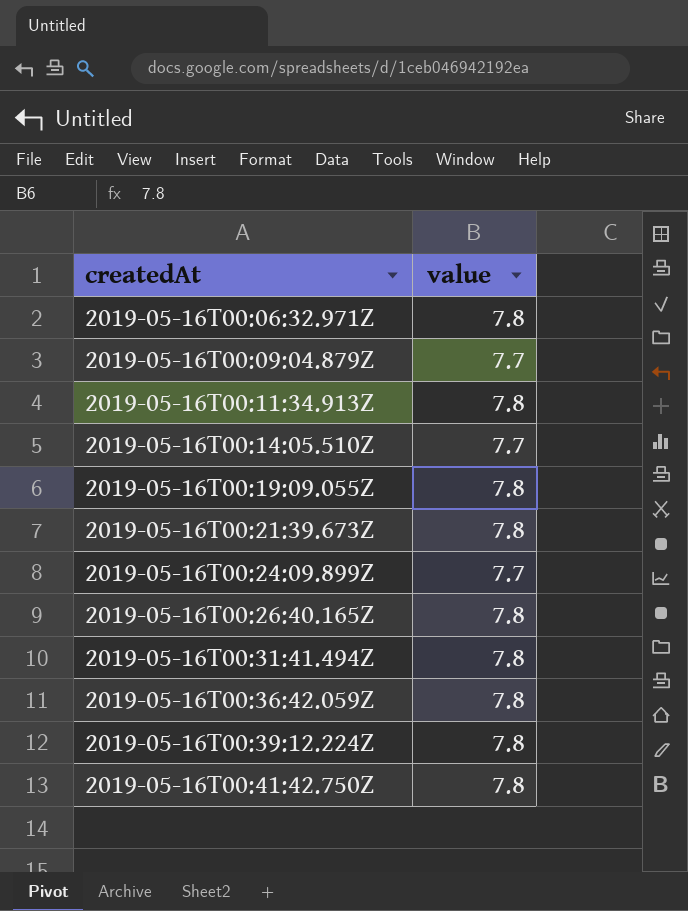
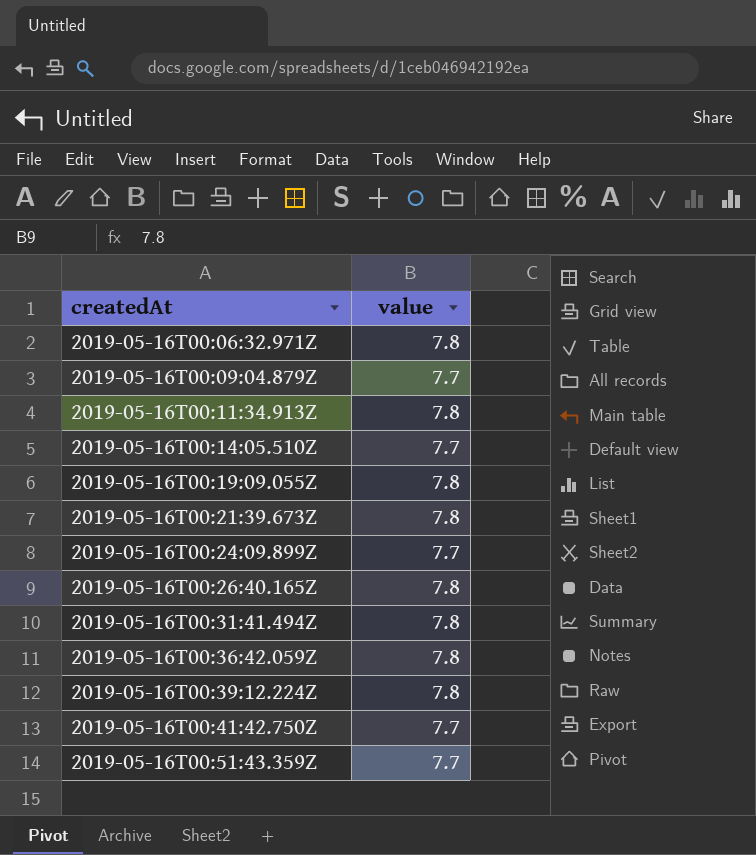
2019-05-16T00:41:42.750Z | value: 7.8 -> 7.7
row 2019-05-16T00:51:43.359Z: none -> 7.7

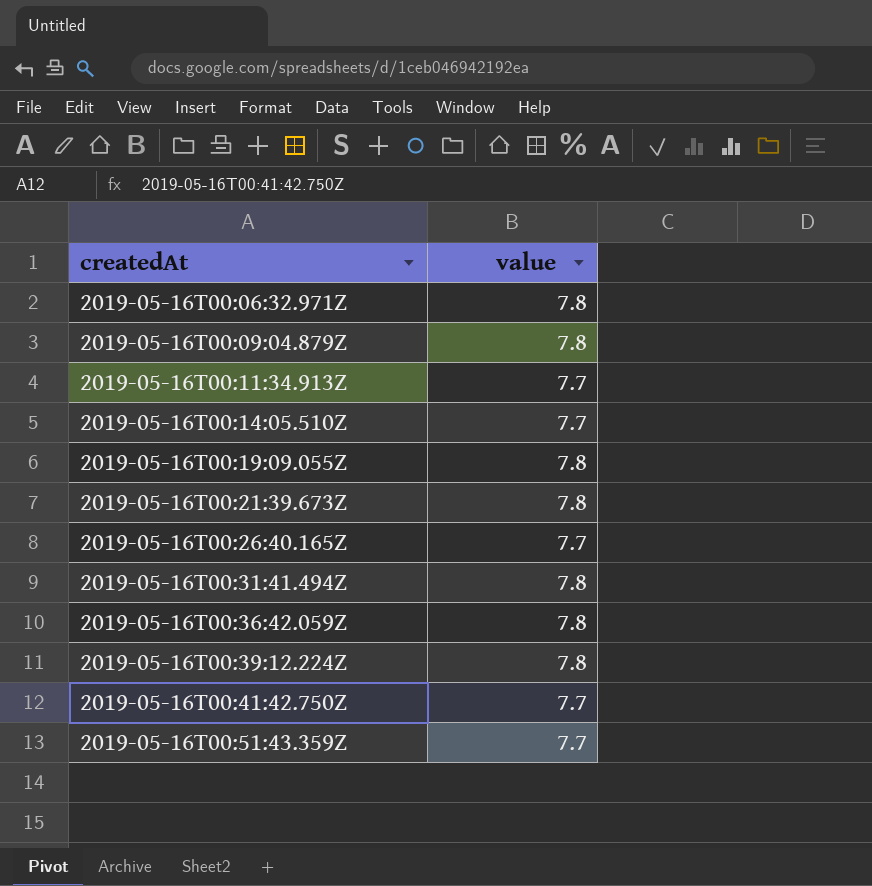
row 2019-05-16T00:24:09.899Z: 7.7 -> none
2019-05-16T00:09:04.879Z | value: 7.7 -> 7.8
2019-05-16T00:11:34.913Z | value: 7.8 -> 7.7
2019-05-16T00:26:40.165Z | value: 7.8 -> 7.7

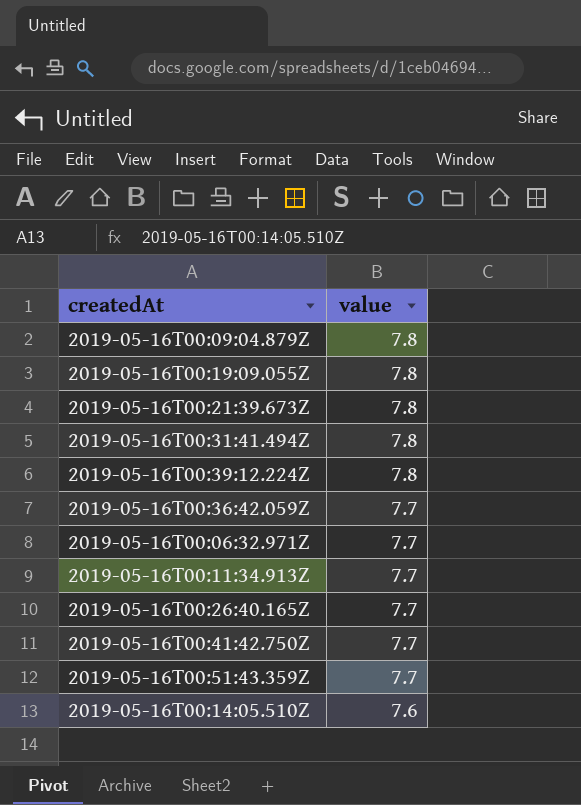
row order: createdAt ascending -> value descending
2019-05-16T00:36:42.059Z | value: 7.8 -> 7.7
2019-05-16T00:06:32.971Z | value: 7.8 -> 7.7
2019-05-16T00:14:05.510Z | value: 7.7 -> 7.6

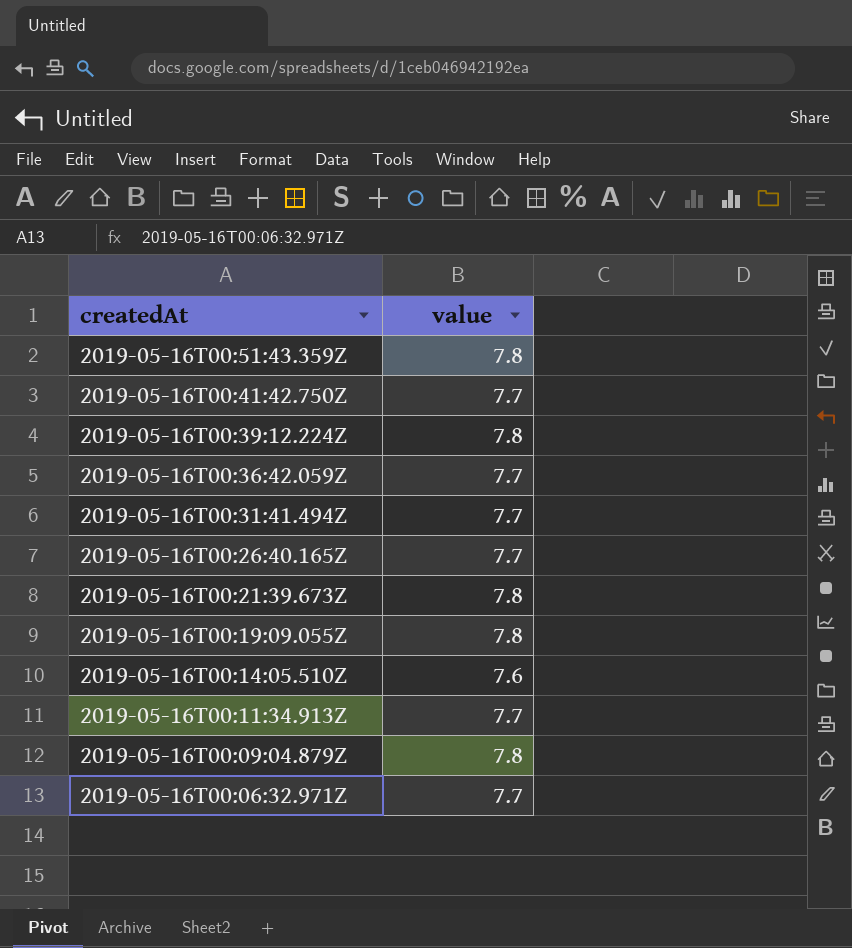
row order: value descending -> createdAt descending
2019-05-16T00:51:43.359Z | value: 7.7 -> 7.8
2019-05-16T00:31:41.494Z | value: 7.8 -> 7.7

